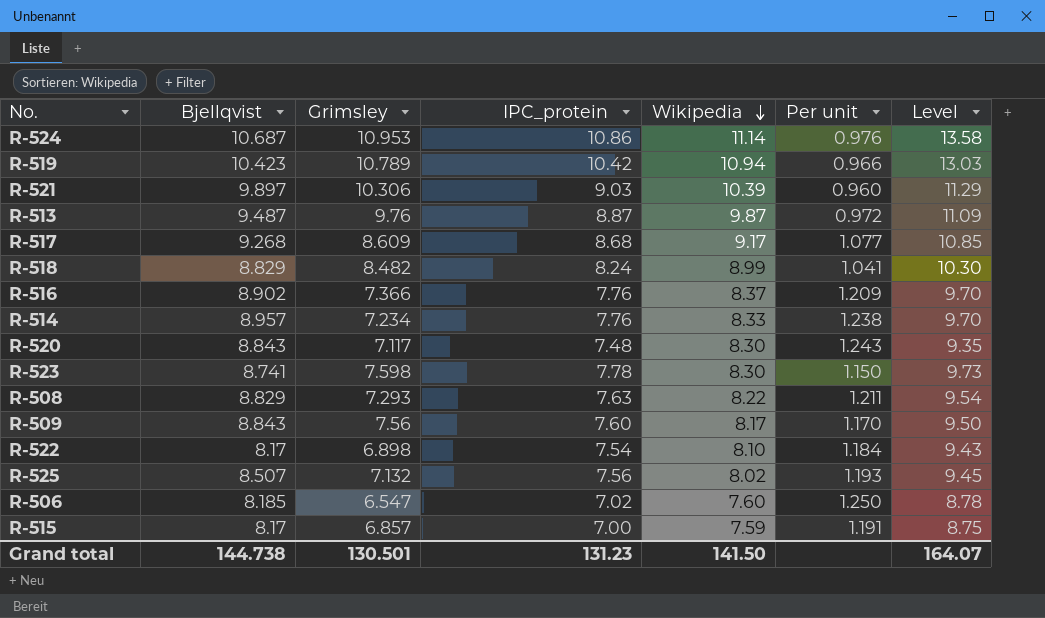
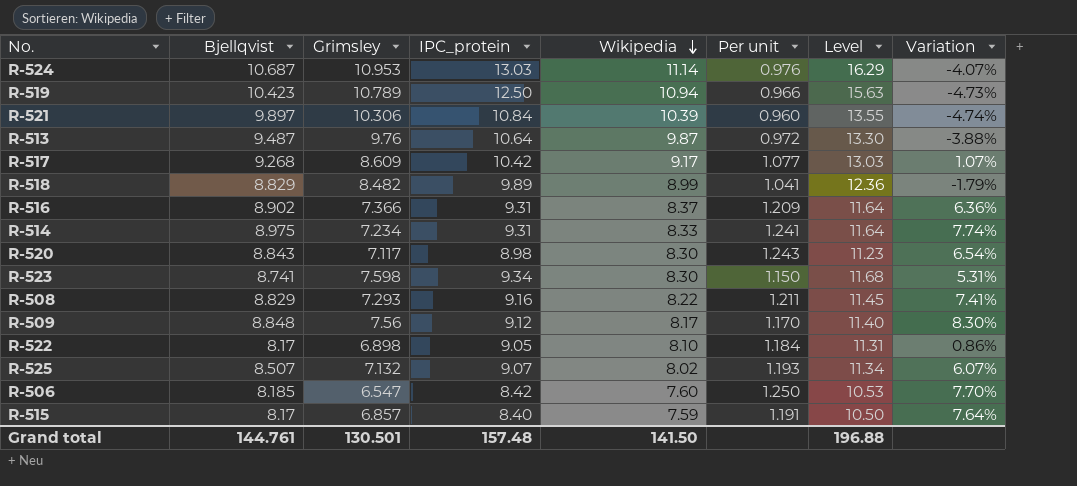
column Variation | formula: none -> ([Bjellqvist] - [Wikipedia]) / [Wikipedia]
R-524 | IPC_protein: 10.86 -> 13.03
R-524 | Level: 13.58 -> 16.29
R-519 | IPC_protein: 10.42 -> 12.50
R-519 | Level: 13.03 -> 15.63
R-521 | IPC_protein: 9.03 -> 10.84
R-521 | Level: 11.29 -> 13.55
R-513 | IPC_protein: 8.87 -> 10.64
R-513 | Level: 11.09 -> 13.30
R-517 | IPC_protein: 8.68 -> 10.42
R-517 | Level: 10.85 -> 13.03
R-518 | IPC_protein: 8.24 -> 9.89
R-518 | Level: 10.30 -> 12.36
R-516 | IPC_protein: 7.76 -> 9.31
R-516 | Level: 9.70 -> 11.64
R-514 | Bjellqvist: 8.957 -> 8.975
R-514 | IPC_protein: 7.76 -> 9.31
R-514 | Per unit: 1.238 -> 1.241
R-514 | Level: 9.70 -> 11.64
R-520 | IPC_protein: 7.48 -> 8.98
R-520 | Level: 9.35 -> 11.23
R-523 | IPC_protein: 7.78 -> 9.34
R-523 | Level: 9.73 -> 11.68
R-508 | IPC_protein: 7.63 -> 9.16
R-508 | Level: 9.54 -> 11.45
R-509 | Bjellqvist: 8.843 -> 8.848
R-509 | IPC_protein: 7.60 -> 9.12
R-509 | Level: 9.50 -> 11.40
R-522 | IPC_protein: 7.54 -> 9.05
R-522 | Level: 9.43 -> 11.31
R-525 | IPC_protein: 7.56 -> 9.07
R-525 | Level: 9.45 -> 11.34
R-506 | IPC_protein: 7.02 -> 8.42
R-506 | Level: 8.78 -> 10.53
R-515 | IPC_protein: 7.00 -> 8.40
R-515 | Level: 8.75 -> 10.50
Grand total | Bjellqvist: 144.738 -> 144.761
Grand total | IPC_protein: 131.23 -> 157.48
Grand total | Level: 164.07 -> 196.88

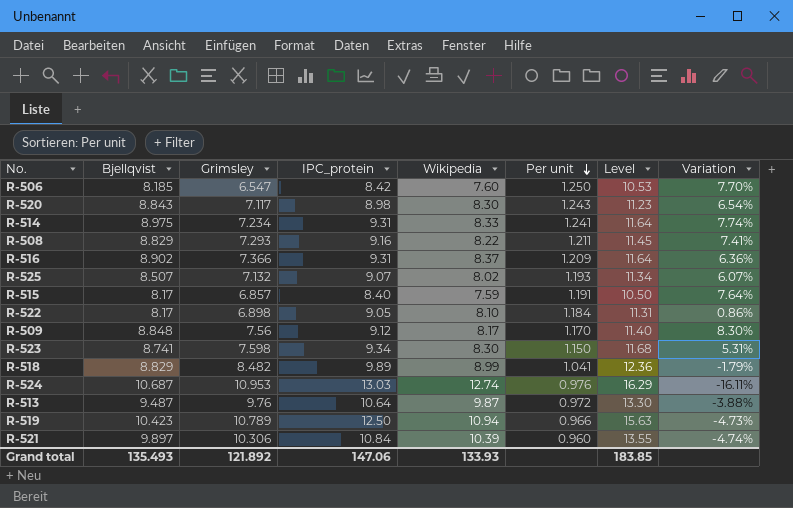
row order: Wikipedia descending -> Per unit descending
row R-517: 9.268 | 8.609 | 10.42 | 9.17 | 1.077 | 13.03 | 1.07% -> none
R-524 | Wikipedia: 11.14 -> 12.74
R-524 | Variation: -4.07% -> -16.11%
Grand total | Bjellqvist: 144.761 -> 135.493
Grand total | Grimsley: 130.501 -> 121.892
Grand total | IPC_protein: 157.48 -> 147.06
Grand total | Wikipedia: 141.50 -> 133.93
Grand total | Level: 196.88 -> 183.85

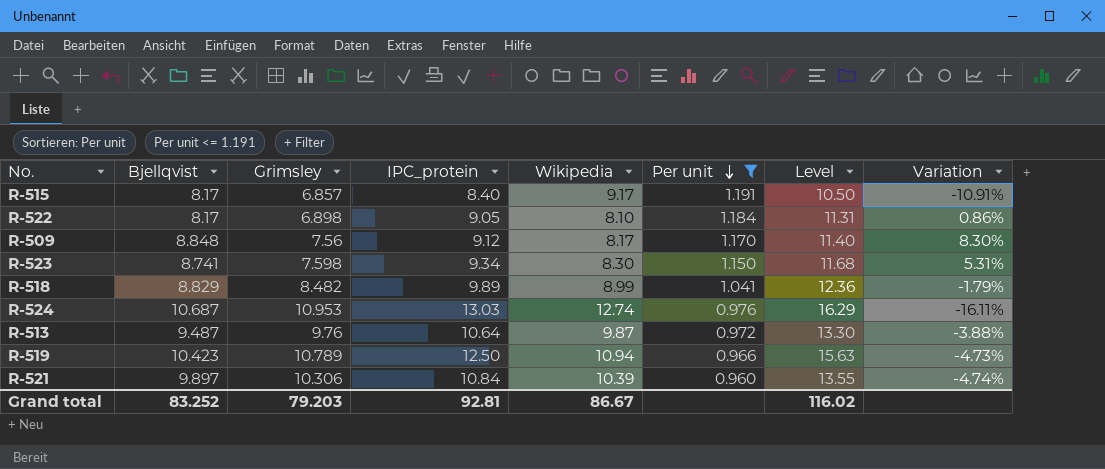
filter: none -> Per unit <= 1.191
R-515 | Wikipedia: 7.59 -> 9.17
R-515 | Variation: 7.64% -> -10.91%
Grand total | Bjellqvist: 135.493 -> 83.252
Grand total | Grimsley: 121.892 -> 79.203
Grand total | IPC_protein: 147.06 -> 92.81
Grand total | Wikipedia: 133.93 -> 86.67
Grand total | Level: 183.85 -> 116.02

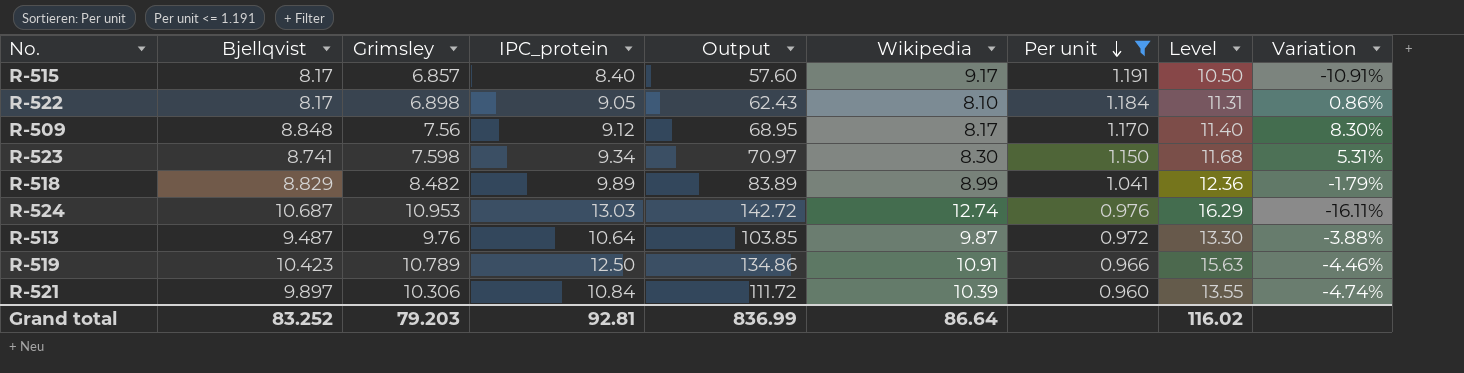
column Output | formula: none -> [Grimsley] * [IPC_protein]
R-519 | Wikipedia: 10.94 -> 10.91
R-519 | Variation: -4.73% -> -4.46%
Grand total | Wikipedia: 86.67 -> 86.64

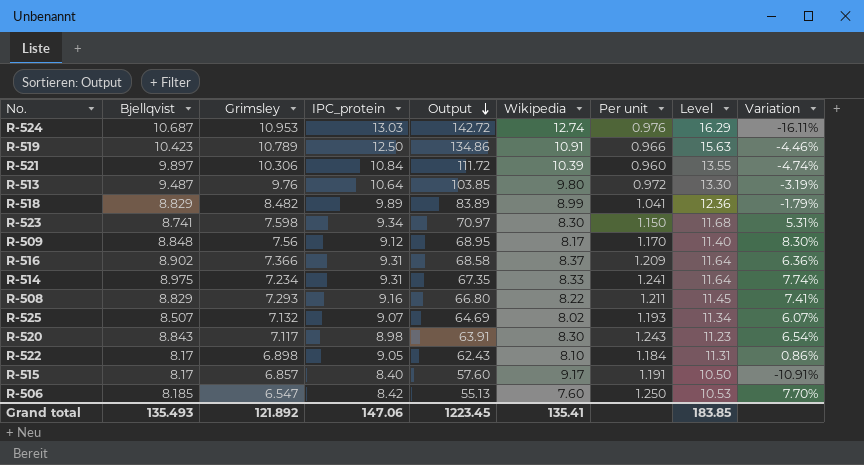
filter: Per unit <= 1.191 -> none
row order: Per unit descending -> Output descending
R-513 | Wikipedia: 9.87 -> 9.80
R-513 | Variation: -3.88% -> -3.19%
Grand total | Bjellqvist: 83.252 -> 135.493
Grand total | Grimsley: 79.203 -> 121.892
Grand total | IPC_protein: 92.81 -> 147.06
Grand total | Output: 836.99 -> 1223.45
Grand total | Wikipedia: 86.64 -> 135.41
Grand total | Level: 116.02 -> 183.85

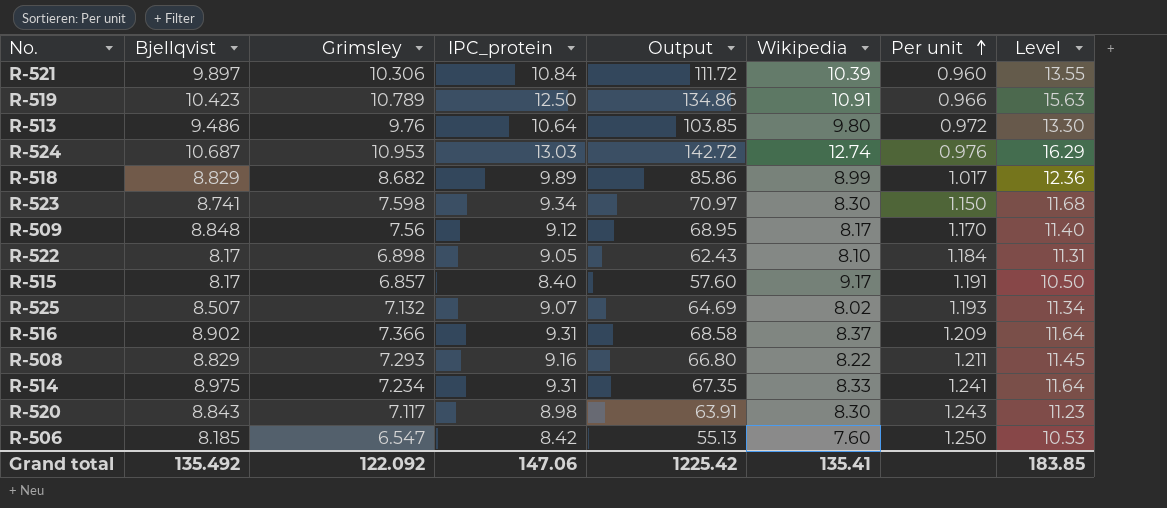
row order: Output descending -> Per unit ascending
column Variation | formula: ([Bjellqvist] - [Wikipedia]) / [Wikipedia] -> none
R-513 | Bjellqvist: 9.487 -> 9.486
R-518 | Grimsley: 8.482 -> 8.682
R-518 | Output: 83.89 -> 85.86
R-518 | Per unit: 1.041 -> 1.017
Grand total | Bjellqvist: 135.493 -> 135.492
Grand total | Grimsley: 121.892 -> 122.092
Grand total | Output: 1223.45 -> 1225.42

